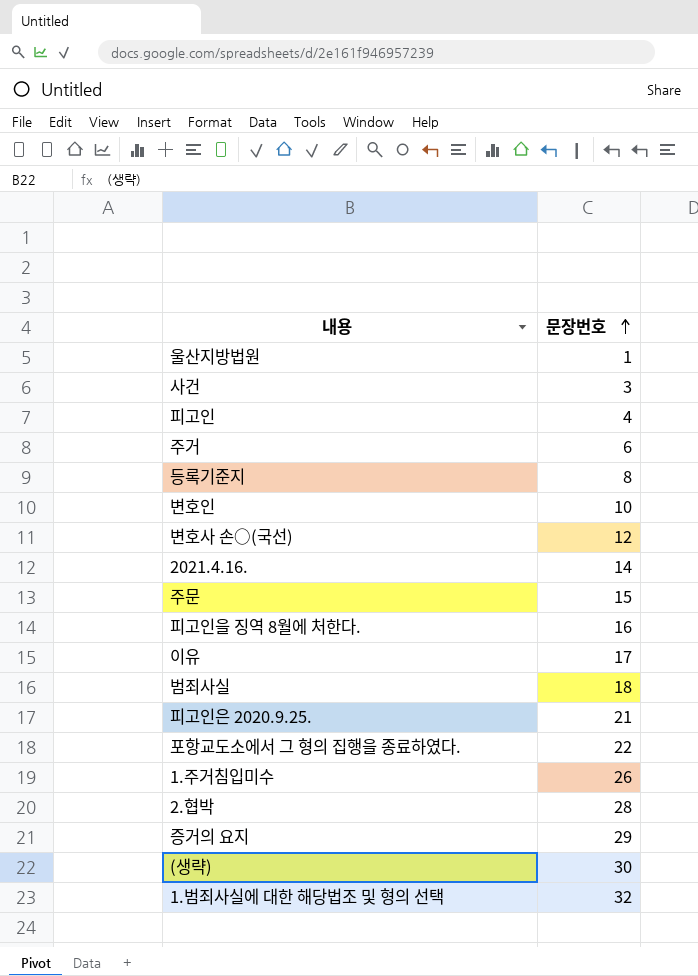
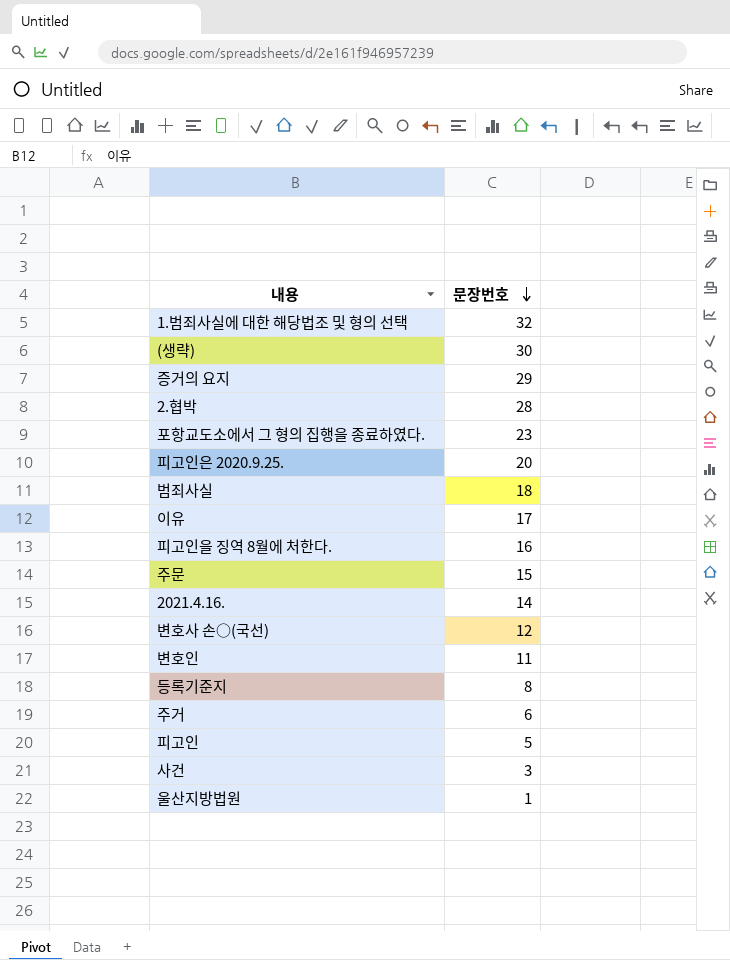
row order: 문장번호 ascending -> 문장번호 descending
row 1.주거침입미수: 26 -> none
포항교도소에서 그 형의 집행을 종료하였다. | 문장번호: 22 -> 23
피고인은 2020.9.25. | 문장번호: 21 -> 20
변호인 | 문장번호: 10 -> 11
피고인 | 문장번호: 4 -> 5

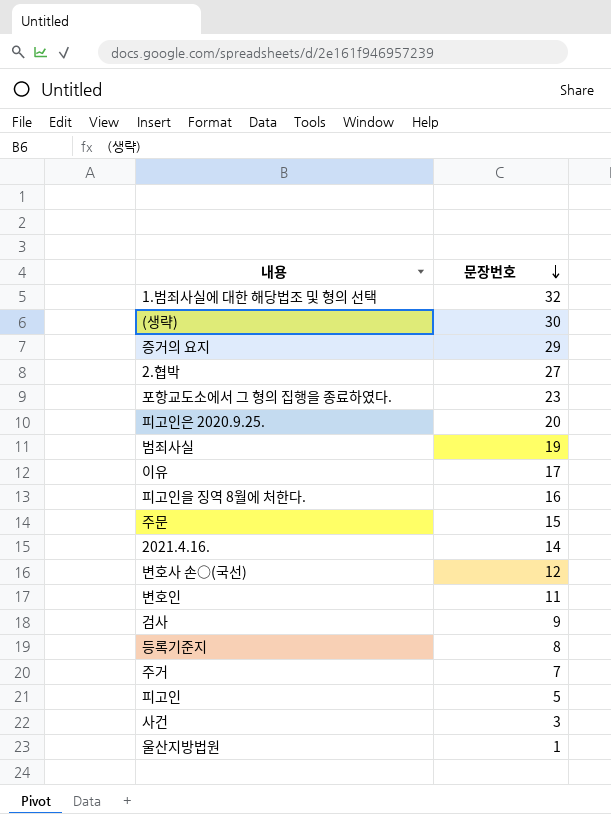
2.협박 | 문장번호: 28 -> 27
범죄사실 | 문장번호: 18 -> 19
row 검사: none -> 9
주거 | 문장번호: 6 -> 7

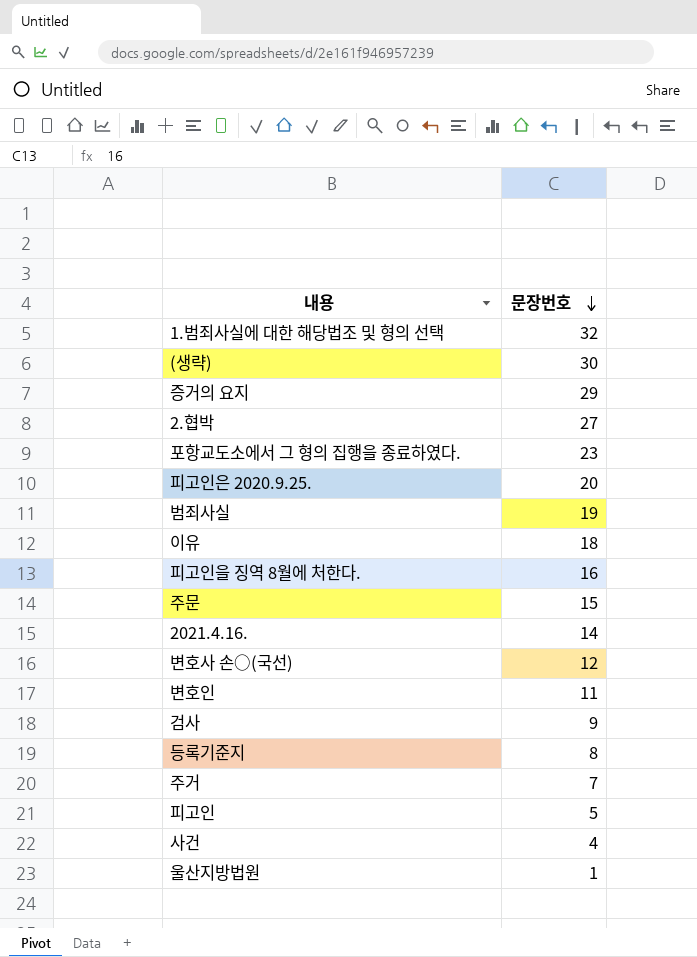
이유 | 문장번호: 17 -> 18
사건 | 문장번호: 3 -> 4

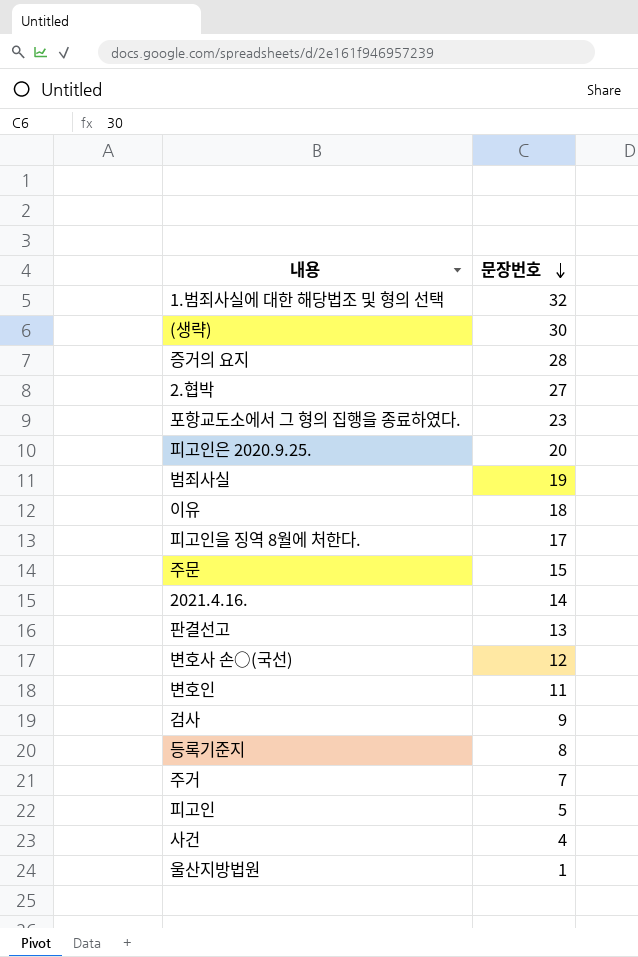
증거의 요지 | 문장번호: 29 -> 28
피고인을 징역 8월에 처한다. | 문장번호: 16 -> 17
row 판결선고: none -> 13

